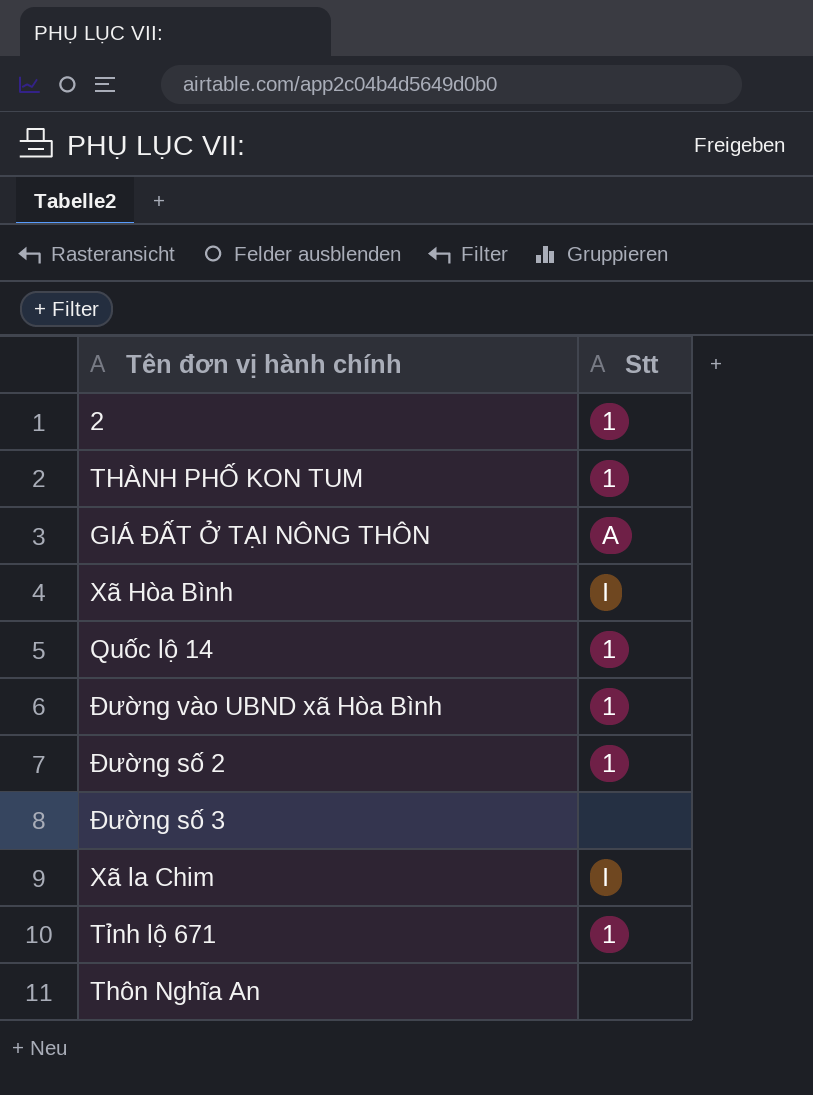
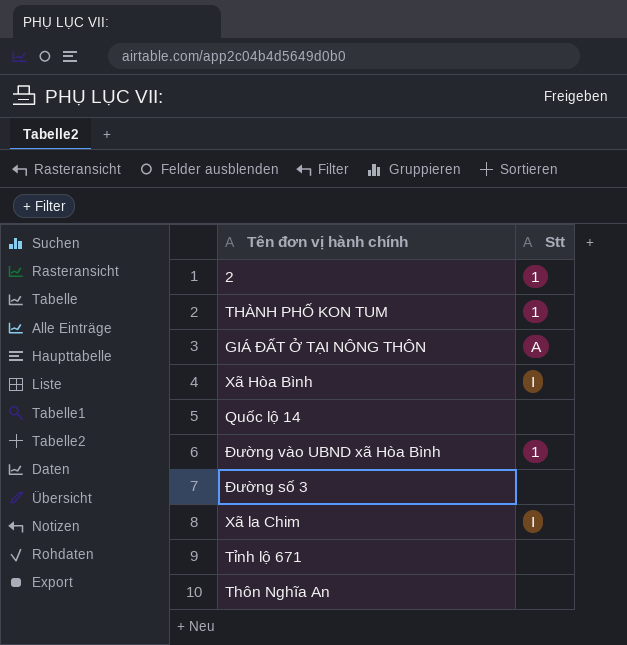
row Đường số 2: 1 -> none
Quốc lộ 14 | Stt: 1 -> none
Tỉnh lộ 671 | Stt: 1 -> none

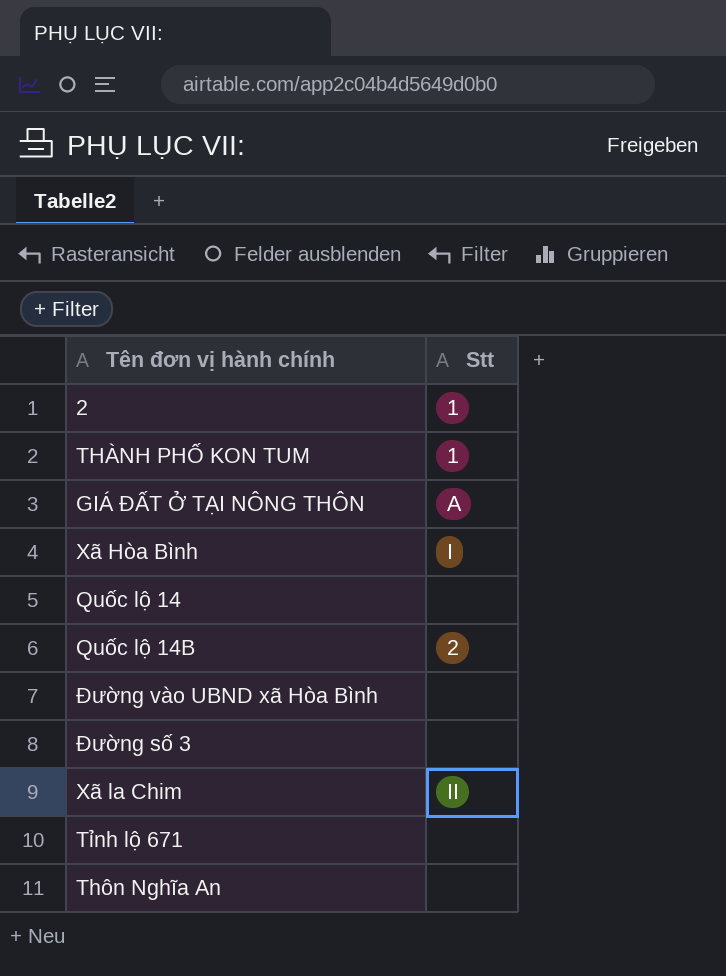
row Quốc lộ 14B: none -> 2
Đường vào UBND xã Hòa Bình | Stt: 1 -> none
Xã la Chim | Stt: I -> II

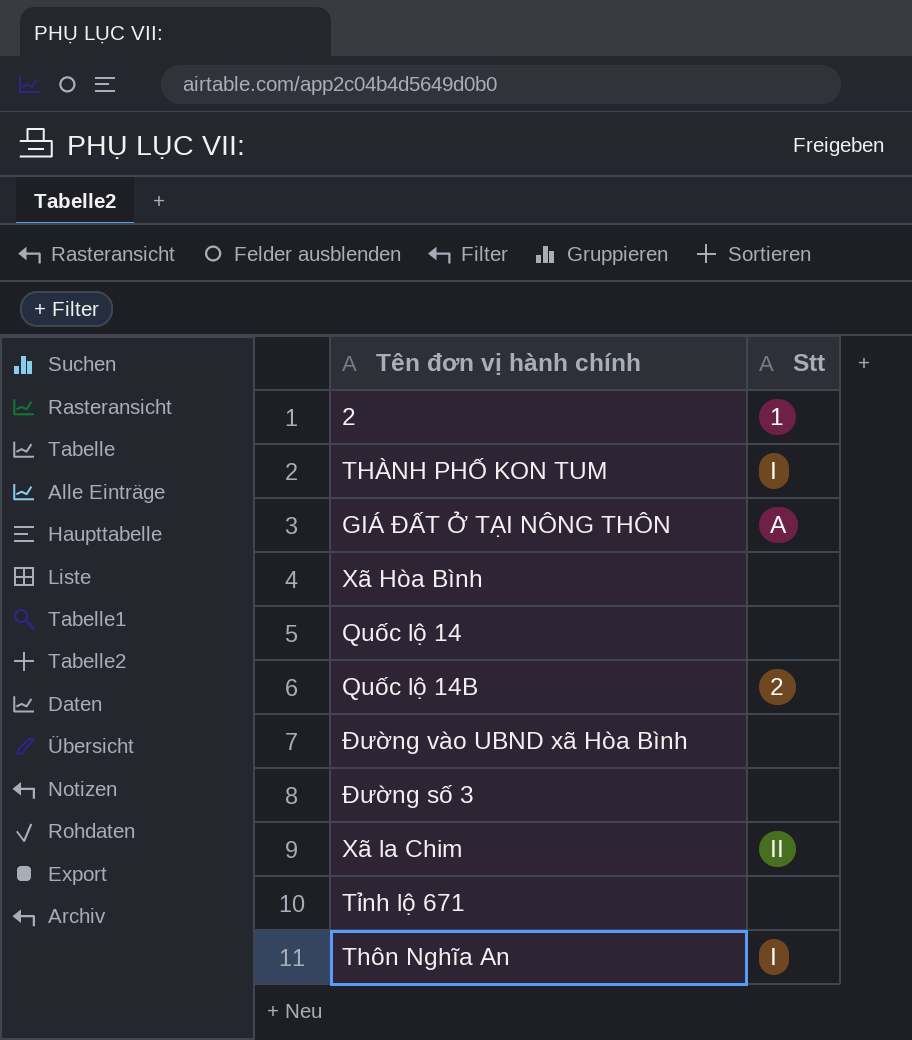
THÀNH PHỐ KON TUM | Stt: 1 -> I
Xã Hòa Bình | Stt: I -> none
Thôn Nghĩa An | Stt: none -> I

